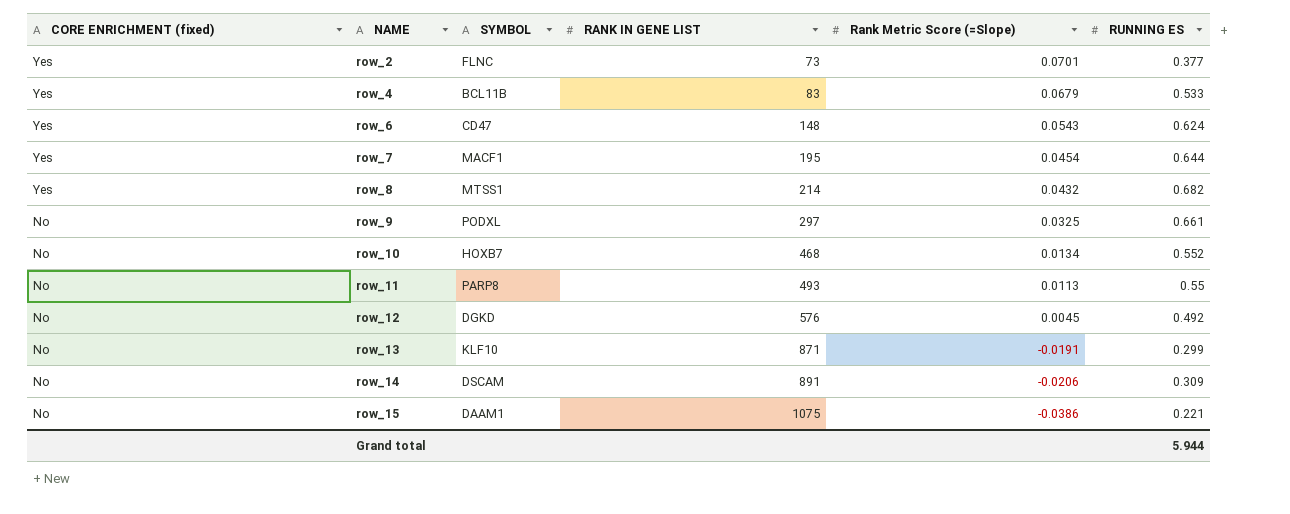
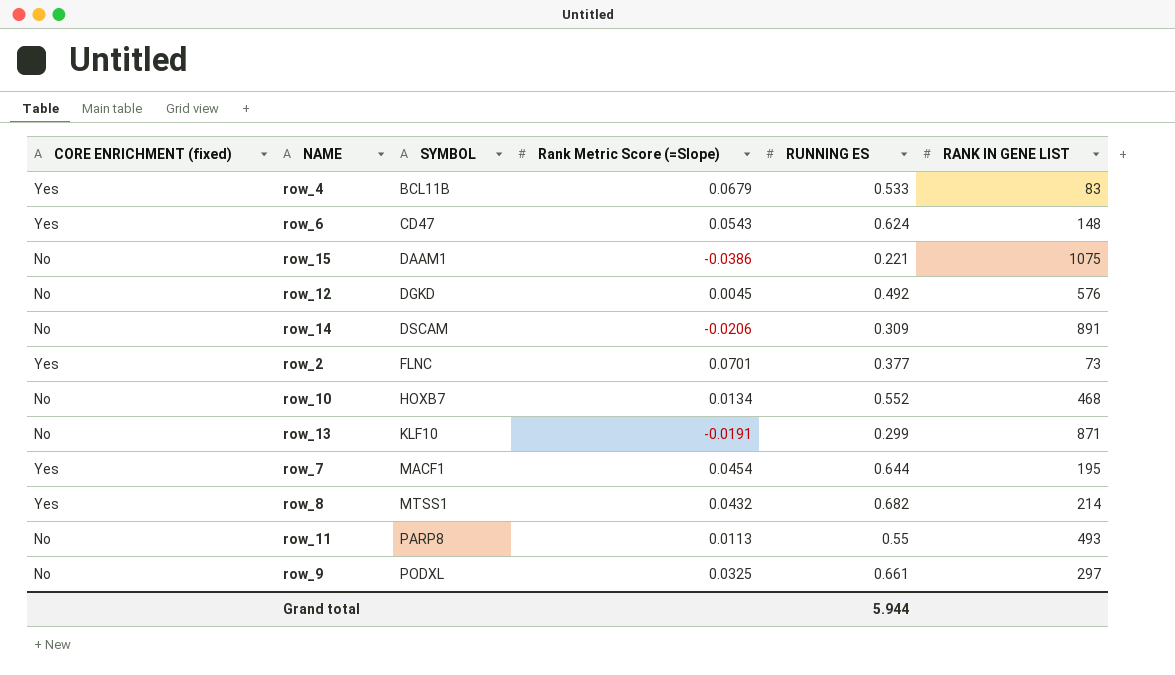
row order: CORE ENRICHMENT (fixed) descending -> SYMBOL ascending
column RANK IN GENE LIST | position: 4 -> 6

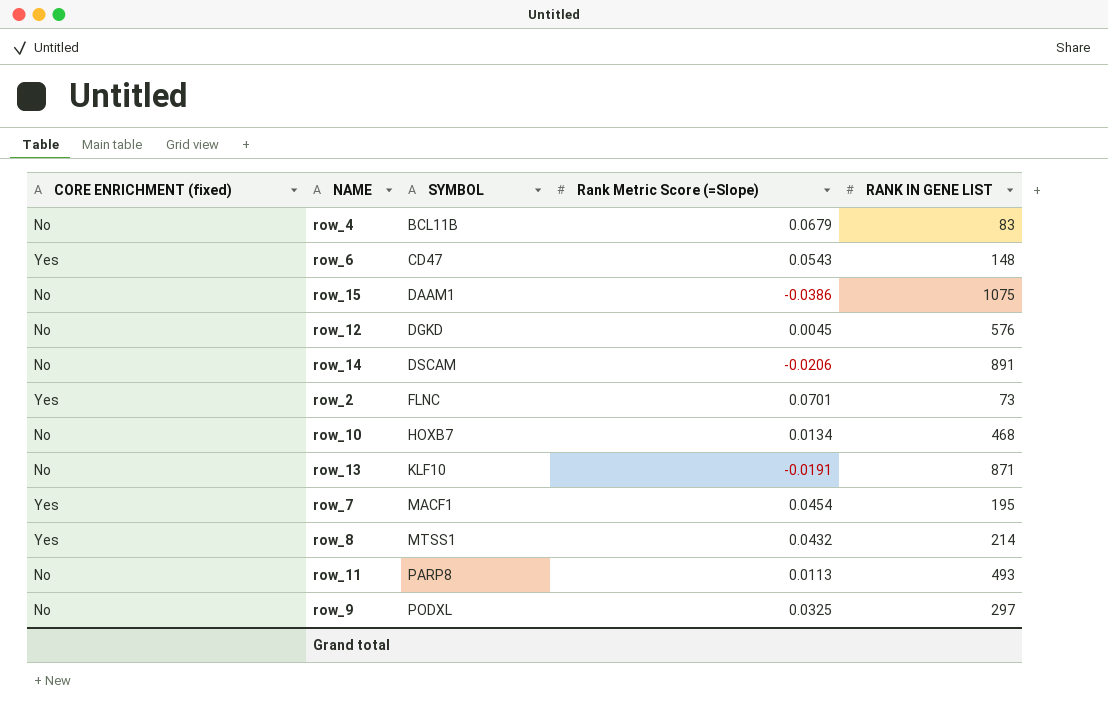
column RUNNING ES | position: 5 -> none
row_4 | CORE ENRICHMENT (fixed): Yes -> No

